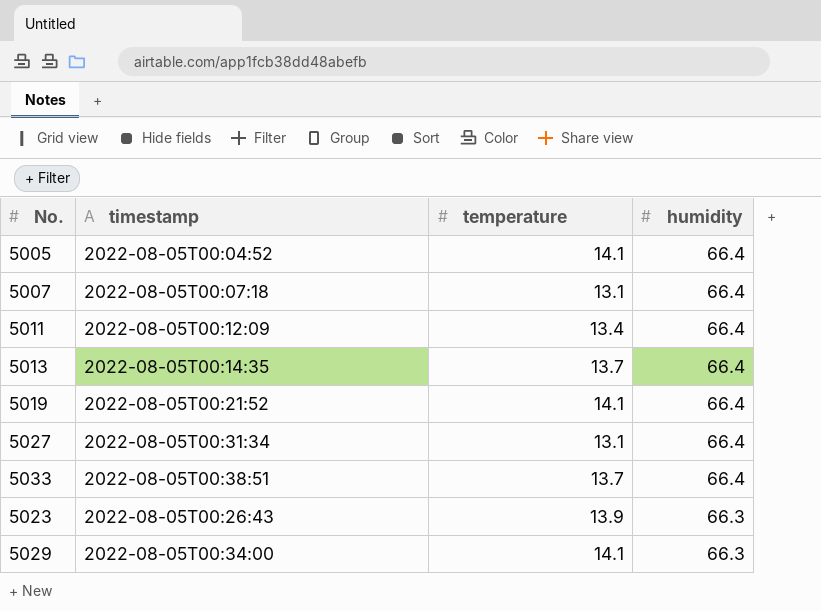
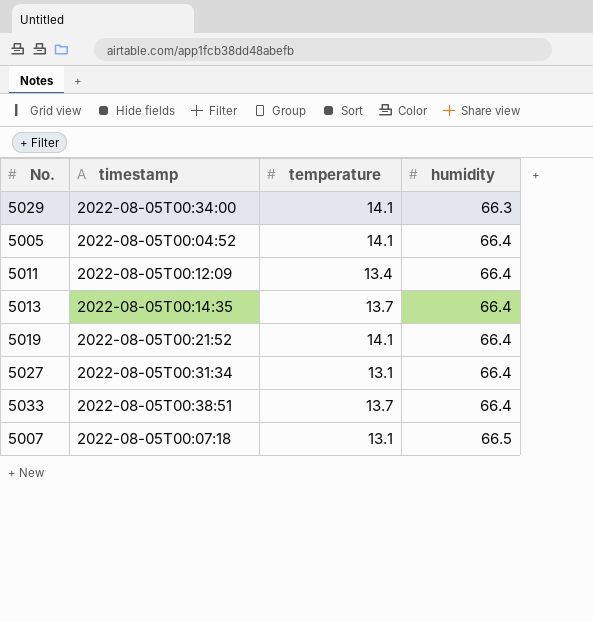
row order: humidity descending -> humidity ascending
row 5023: 2022-08-05T00:26:43 | 13.9 | 66.3 -> none
5007 | humidity: 66.4 -> 66.5

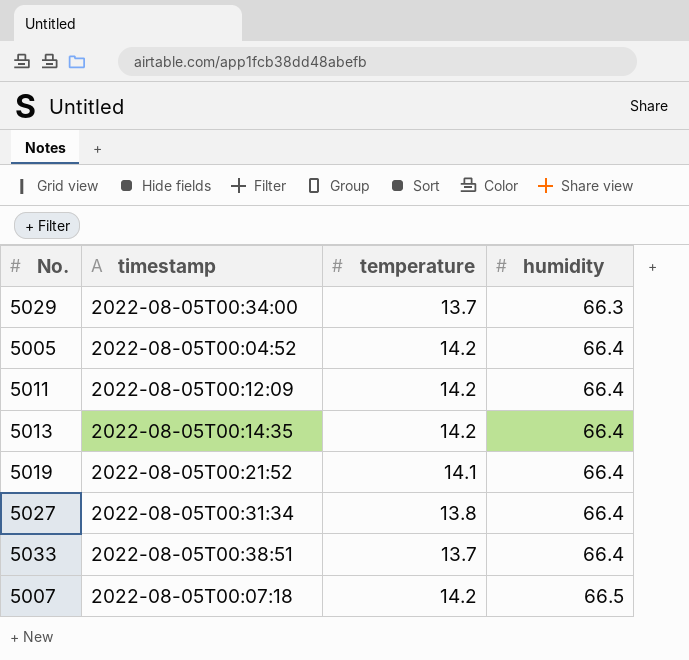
5029 | temperature: 14.1 -> 13.7
5005 | temperature: 14.1 -> 14.2
5011 | temperature: 13.4 -> 14.2
5013 | temperature: 13.7 -> 14.2
5027 | temperature: 13.1 -> 13.8
5007 | temperature: 13.1 -> 14.2

